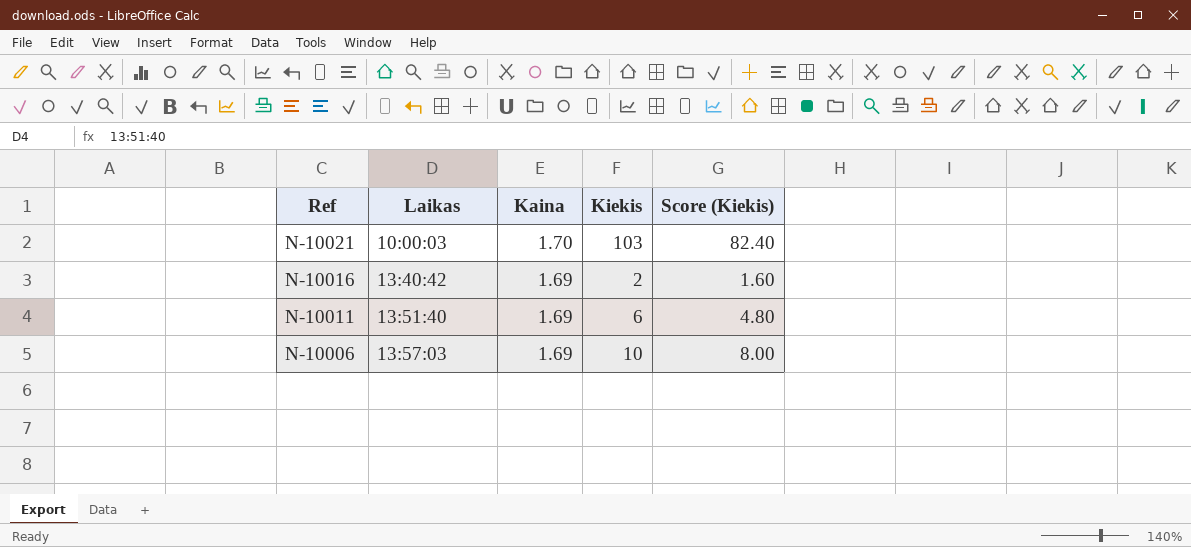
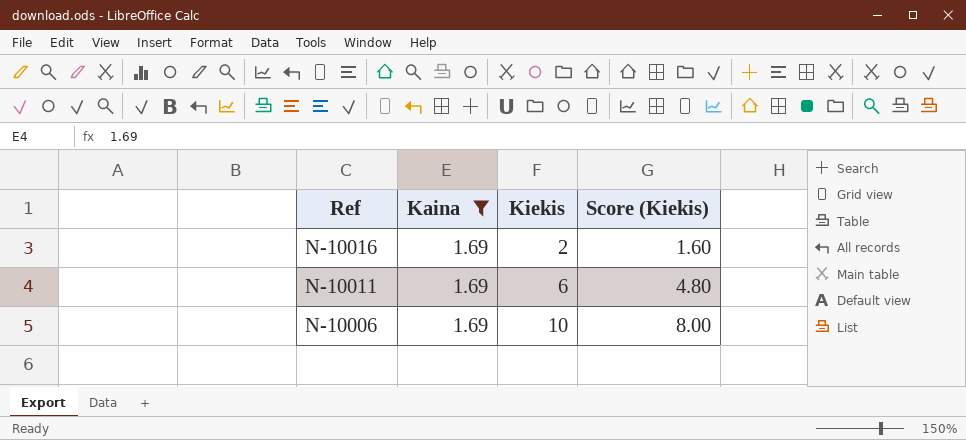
filter: none -> Kaina = 1.69
column Laikas | position: 2 -> none

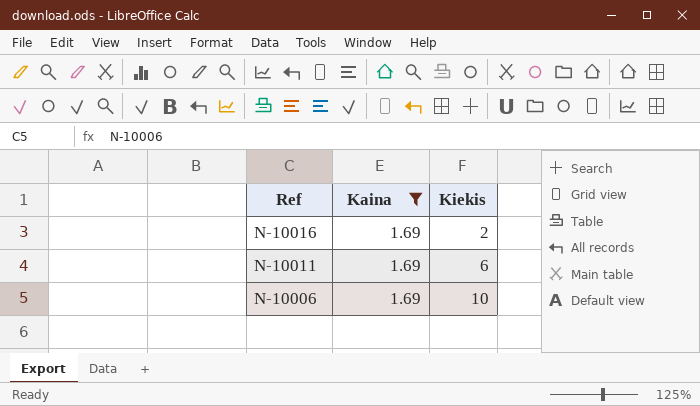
column Score (Kiekis) | formula: [Kiekis] * 0.8 -> none

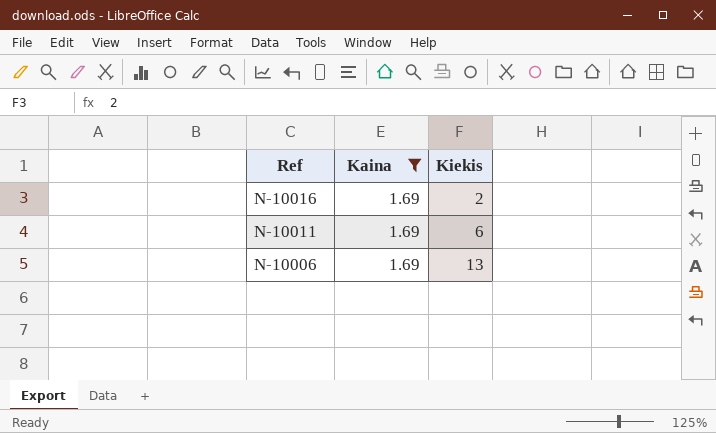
N-10006 | Kiekis: 10 -> 13

